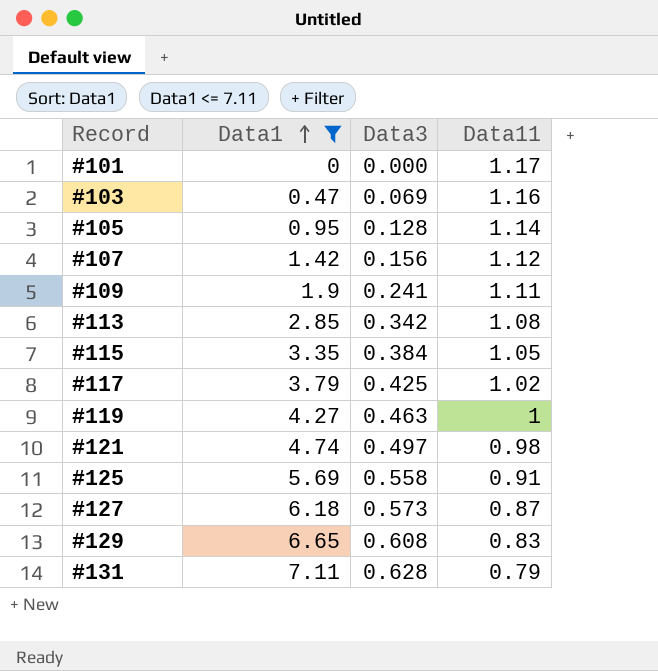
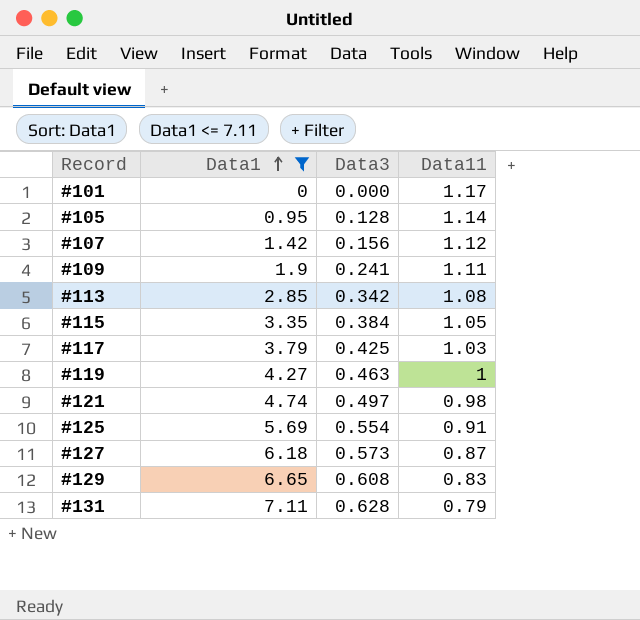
row #103: 0.47 | 0.069 | 1.16 -> none
#117 | Data11: 1.02 -> 1.03
#125 | Data3: 0.558 -> 0.554

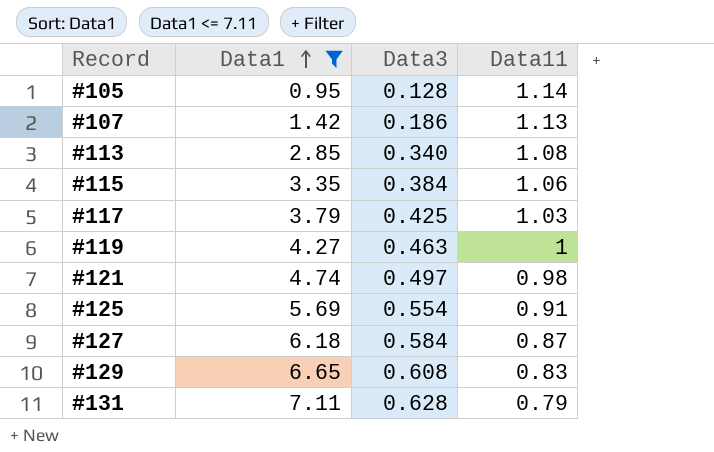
row #101: 0 | 0.000 | 1.17 -> none
row #109: 1.9 | 0.241 | 1.11 -> none
#107 | Data3: 0.156 -> 0.186
#107 | Data11: 1.12 -> 1.13
#113 | Data3: 0.342 -> 0.340
#115 | Data11: 1.05 -> 1.06
#127 | Data3: 0.573 -> 0.584

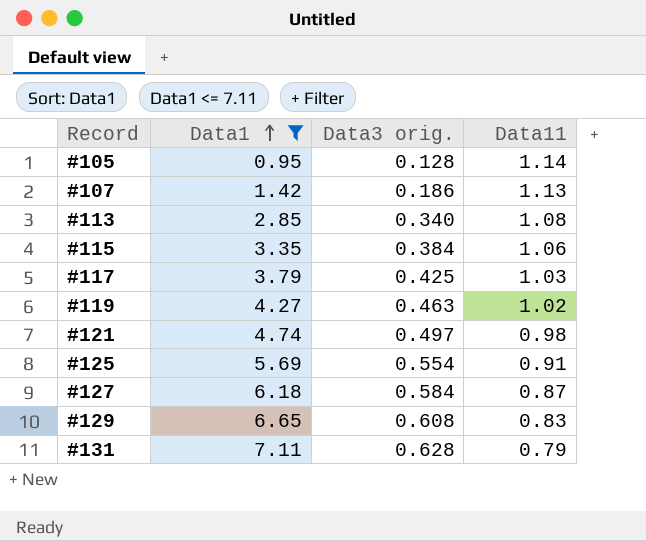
column name: Data3 -> Data3 orig.
#119 | Data11: 1 -> 1.02

